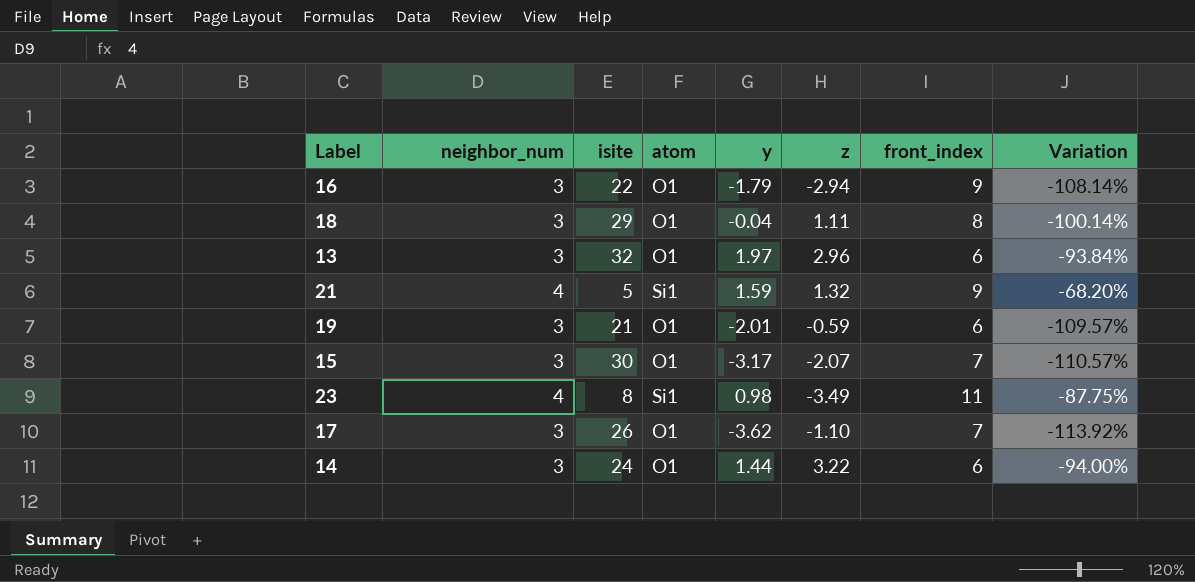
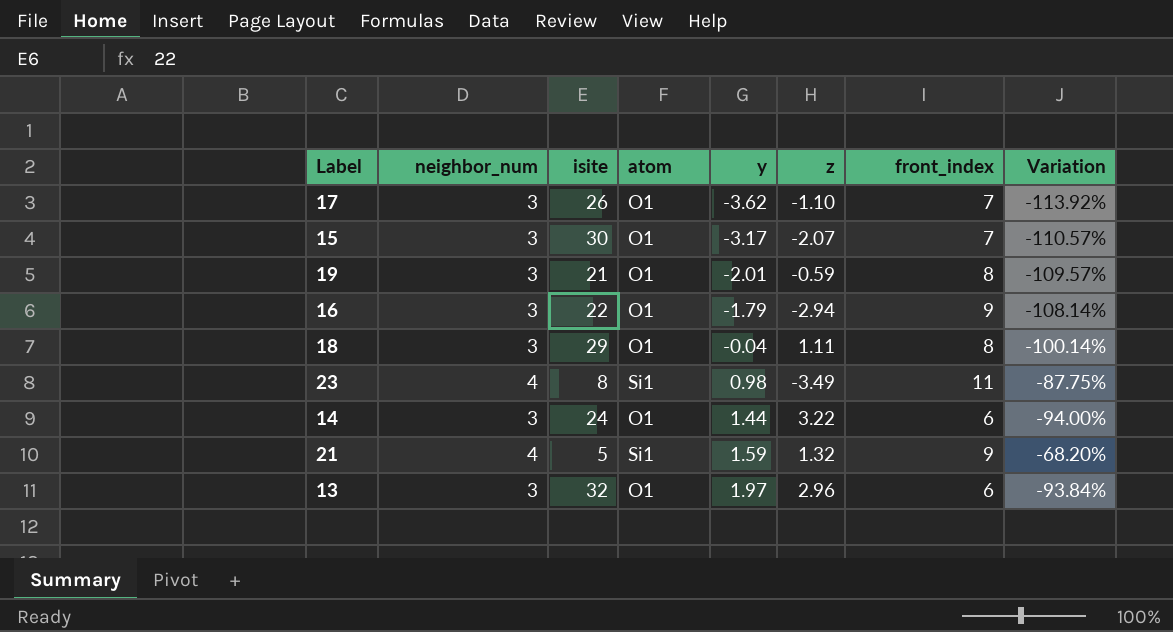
row order: none -> y ascending
19 | front_index: 6 -> 8

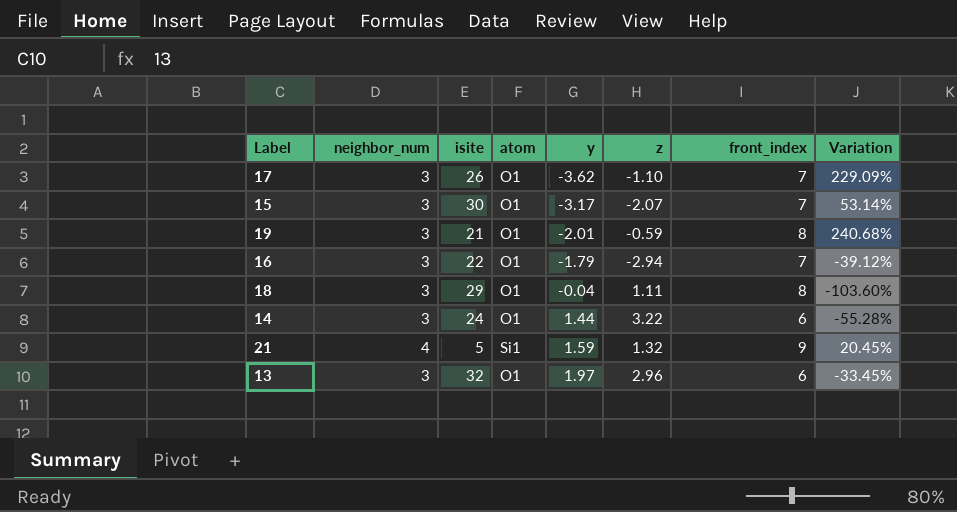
column Variation | formula: ([y] - [isite]) / [isite] -> ([y] - [z]) / [z]
row 23: 4 | 8 | Si1 | 0.98 | -3.49 | 11 | -87.75% -> none
16 | front_index: 9 -> 7

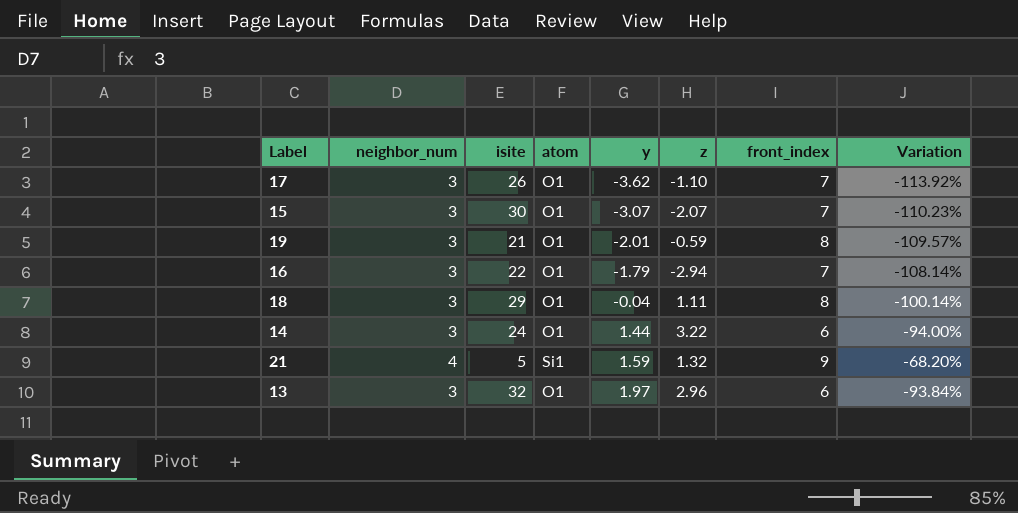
column Variation | formula: ([y] - [z]) / [z] -> ([y] - [isite]) / [isite]
15 | y: -3.17 -> -3.07

